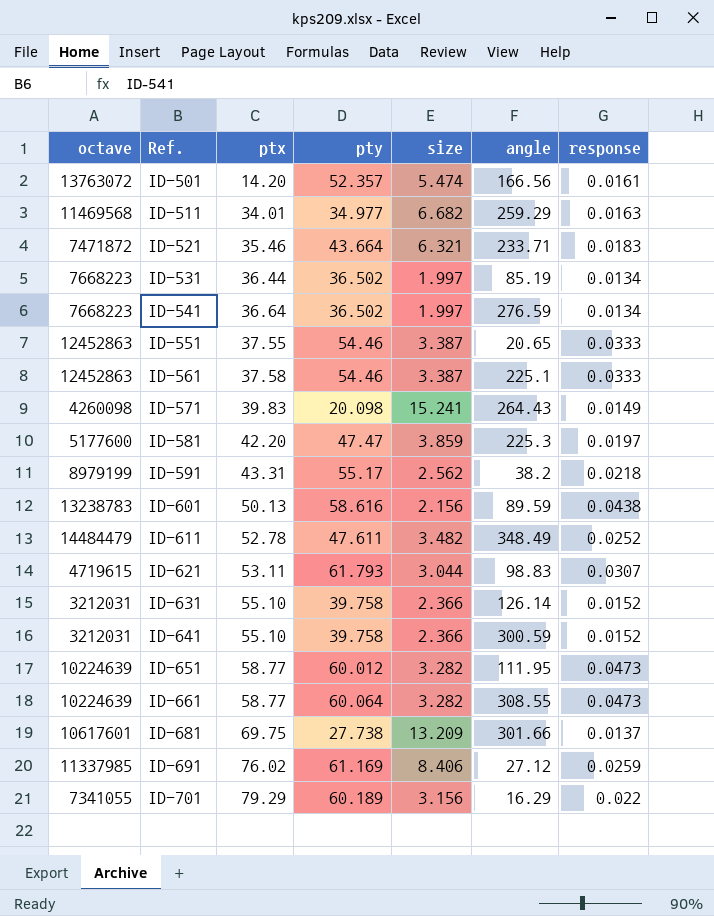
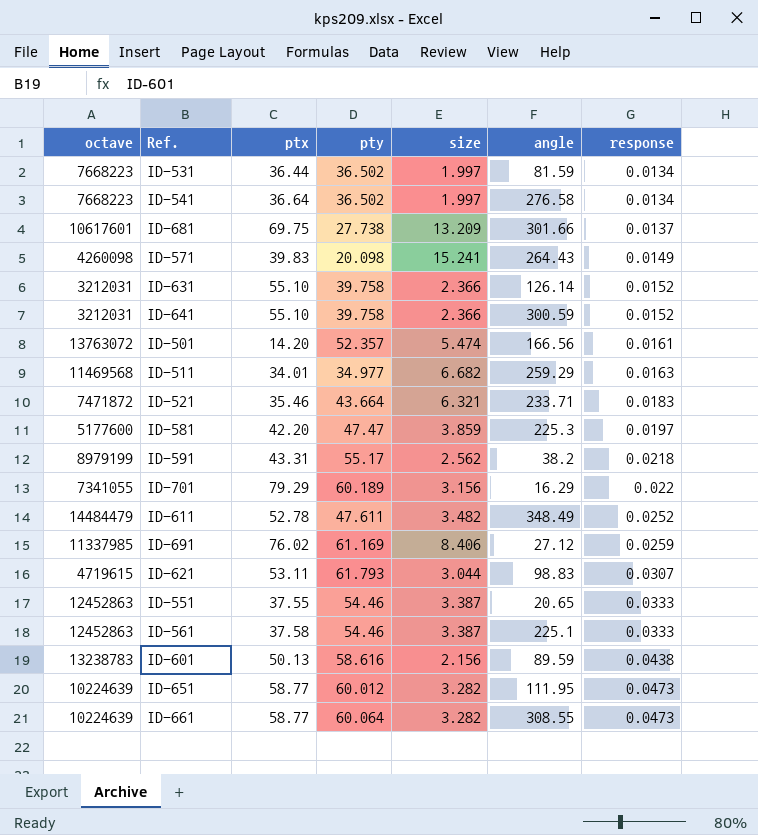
row order: Ref. ascending -> response ascending
ID-531 | angle: 85.19 -> 81.59
ID-541 | angle: 276.59 -> 276.58

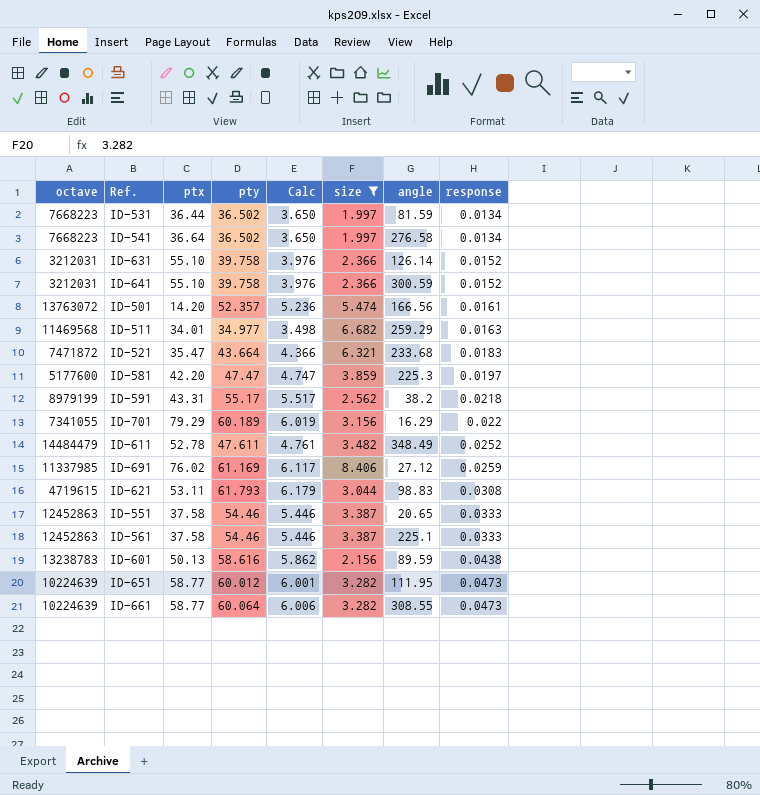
filter: none -> size <= 8.406
column Calc | formula: none -> [pty] * 0.1
ID-521 | ptx: 35.46 -> 35.47
ID-521 | angle: 233.71 -> 233.68
ID-621 | response: 0.0307 -> 0.0308
ID-551 | ptx: 37.55 -> 37.58

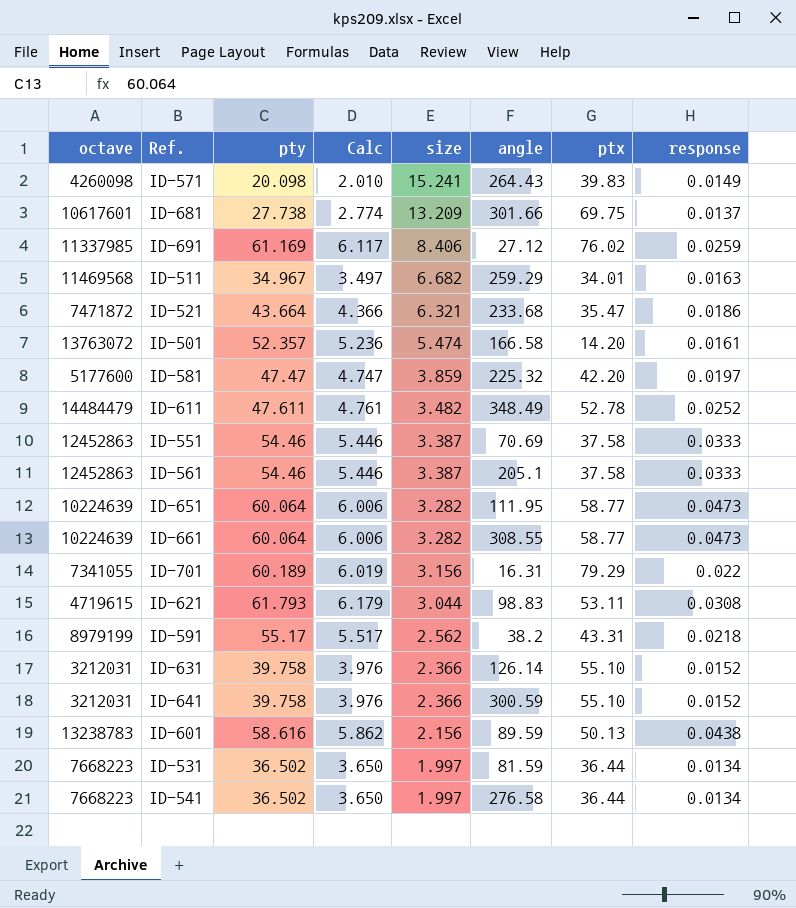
filter: size <= 8.406 -> none
row order: response ascending -> size descending
column ptx | position: 3 -> 7
ID-511 | pty: 34.977 -> 34.967
ID-511 | Calc: 3.498 -> 3.497
ID-521 | response: 0.0183 -> 0.0186
ID-501 | angle: 166.56 -> 166.58
ID-581 | angle: 225.3 -> 225.32
ID-551 | angle: 20.65 -> 70.69
ID-561 | angle: 225.1 -> 205.1
ID-651 | pty: 60.012 -> 60.064
ID-651 | Calc: 6.001 -> 6.006
ID-701 | angle: 16.29 -> 16.31
ID-541 | ptx: 36.64 -> 36.44

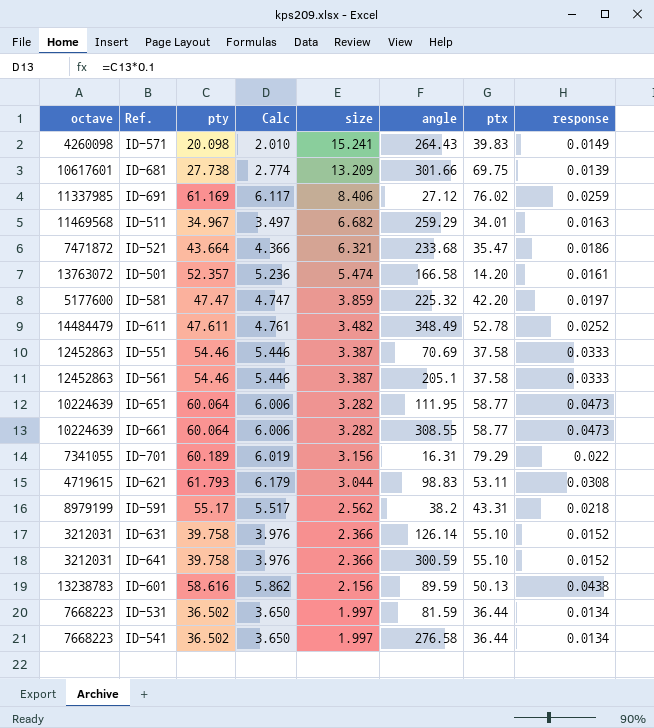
ID-681 | response: 0.0137 -> 0.0139

